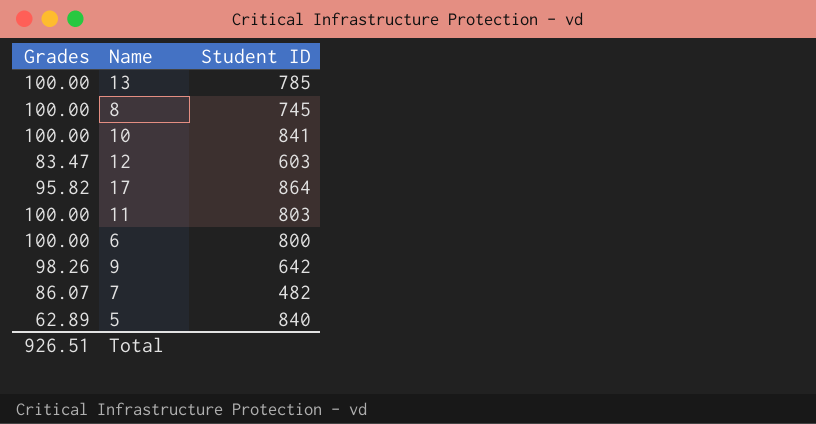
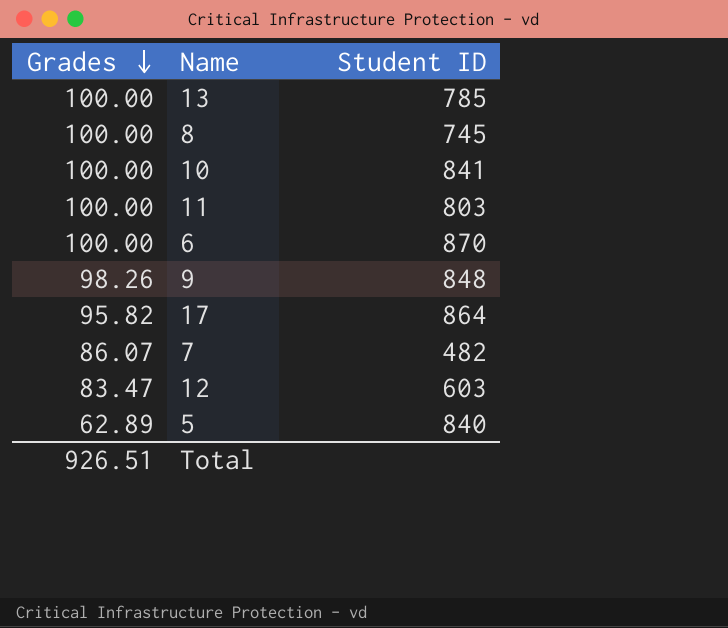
row order: none -> Grades descending
6 | Student ID: 800 -> 870
9 | Student ID: 642 -> 848

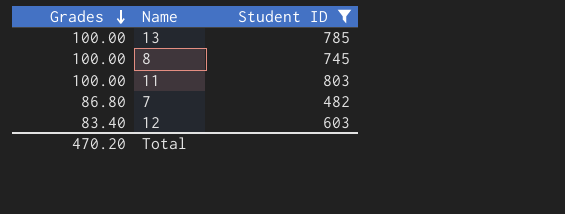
filter: none -> Student ID <= 803
7 | Grades: 86.07 -> 86.80
12 | Grades: 83.47 -> 83.40
Total | Grades: 926.51 -> 470.20

